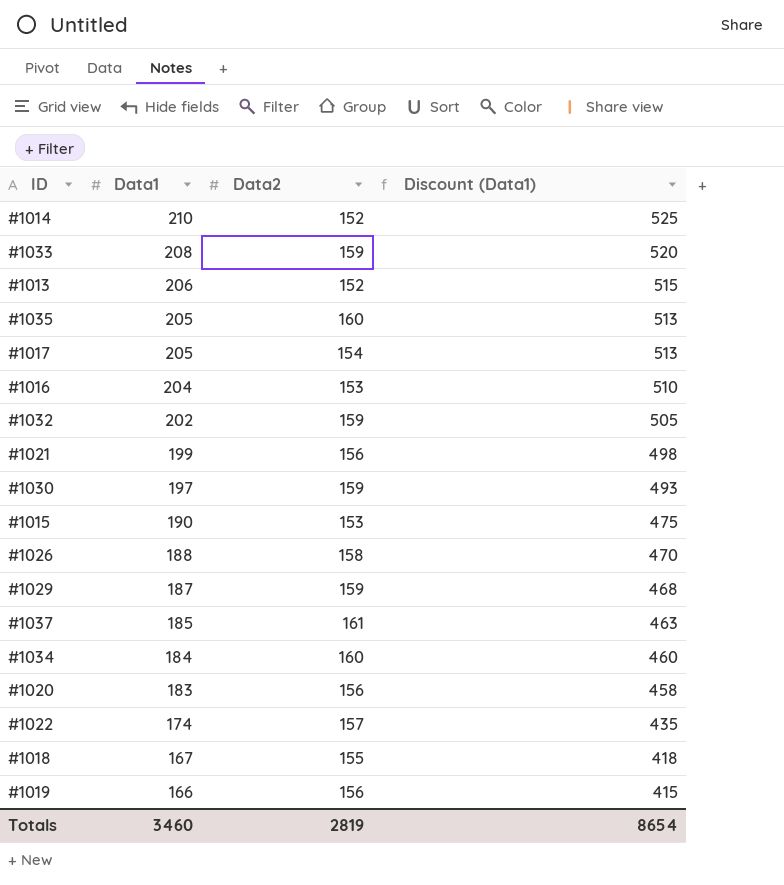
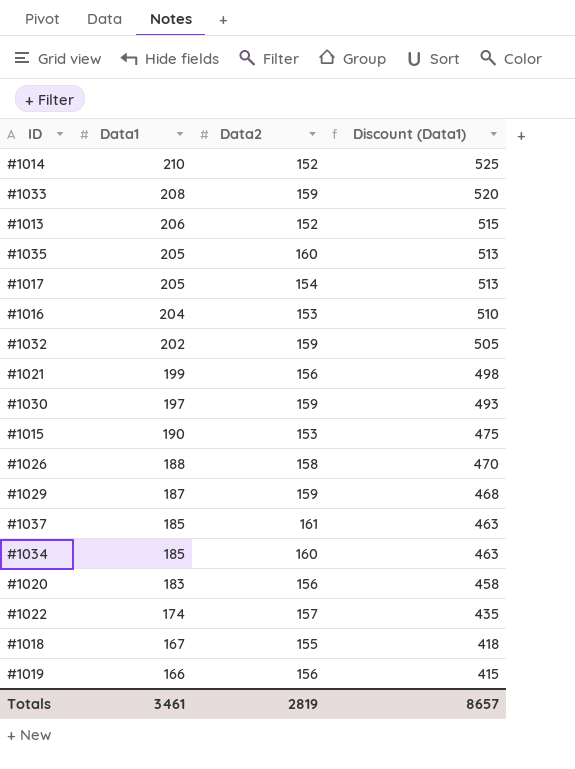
#1034 | Data1: 184 -> 185
#1034 | Discount (Data1): 460 -> 463
Totals | Data1: 3460 -> 3461
Totals | Discount (Data1): 8654 -> 8657

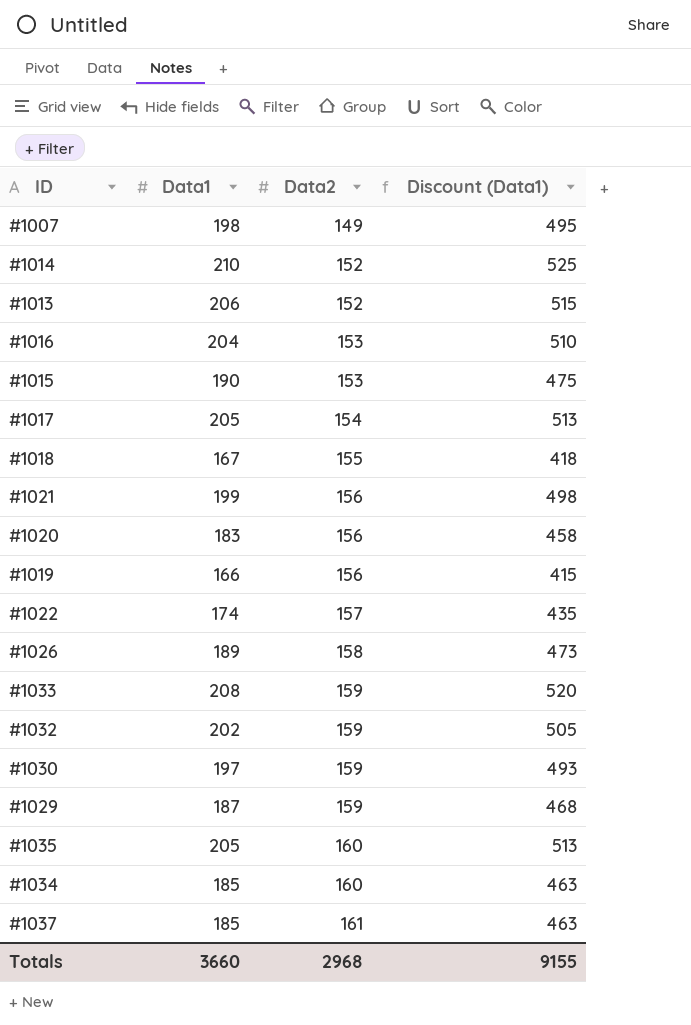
row order: Data1 descending -> Data2 ascending
row #1007: none -> 198 | 149 | 495
#1026 | Data1: 188 -> 189
#1026 | Discount (Data1): 470 -> 473
Totals | Data1: 3461 -> 3660
Totals | Data2: 2819 -> 2968
Totals | Discount (Data1): 8657 -> 9155

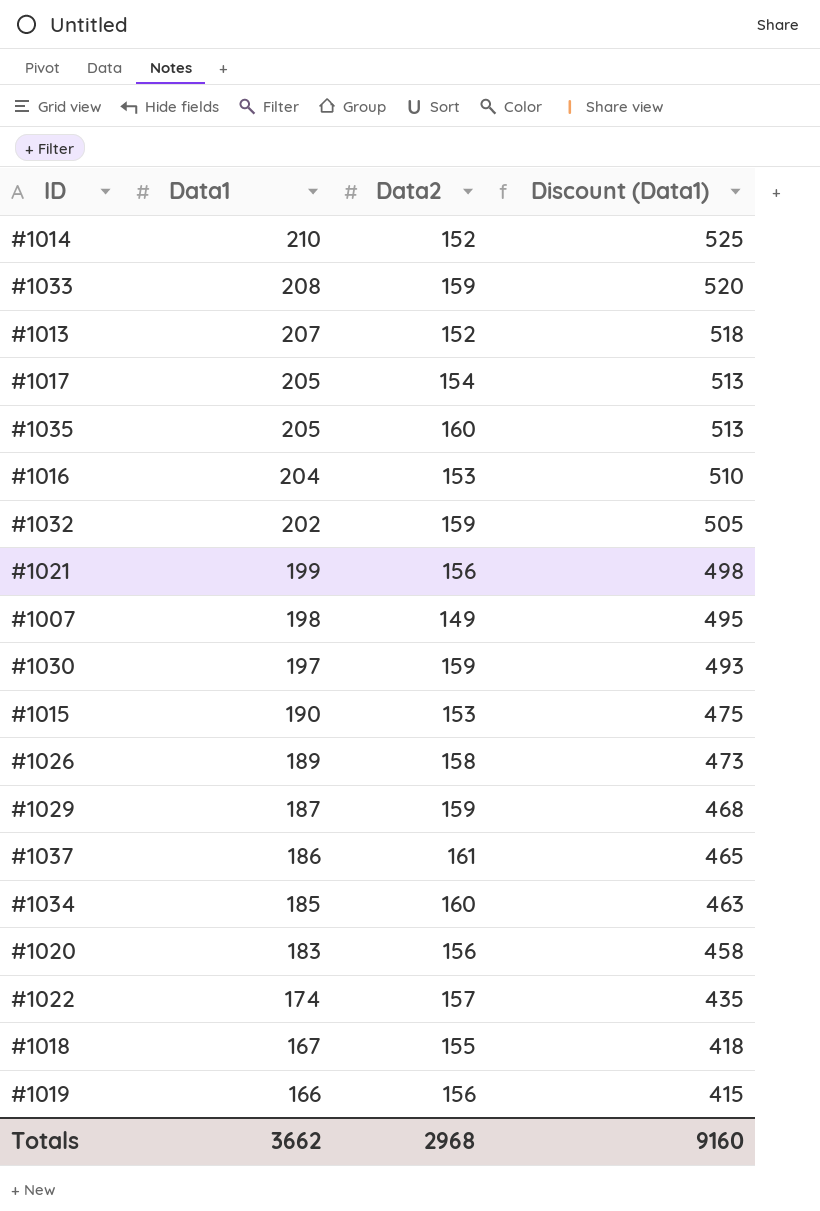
row order: Data2 ascending -> Data1 descending
#1013 | Data1: 206 -> 207
#1013 | Discount (Data1): 515 -> 518
#1037 | Data1: 185 -> 186
#1037 | Discount (Data1): 463 -> 465
Totals | Data1: 3660 -> 3662
Totals | Discount (Data1): 9155 -> 9160

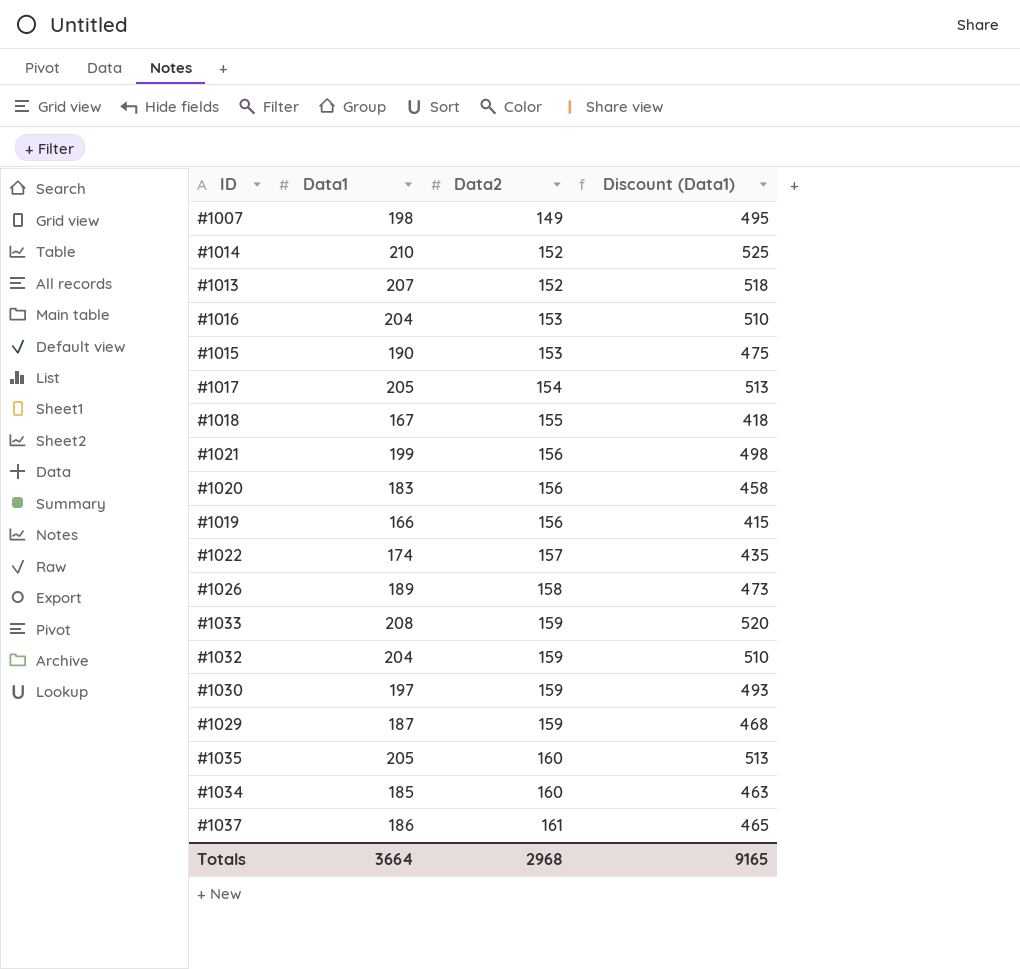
row order: Data1 descending -> Data2 ascending
#1032 | Data1: 202 -> 204
#1032 | Discount (Data1): 505 -> 510
Totals | Data1: 3662 -> 3664
Totals | Discount (Data1): 9160 -> 9165

